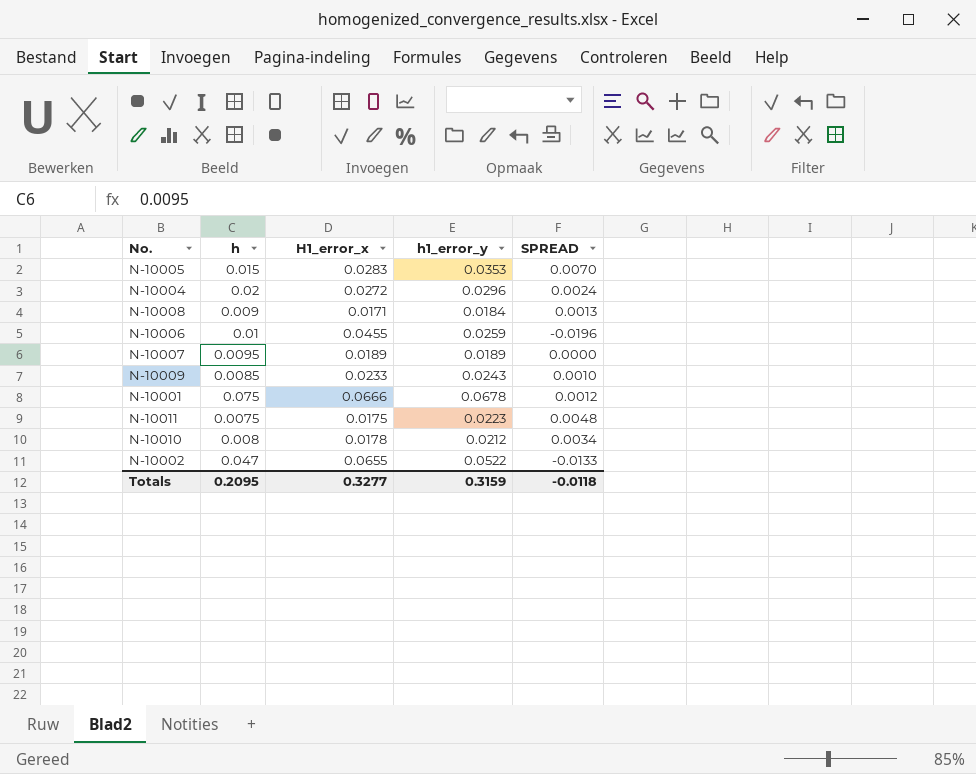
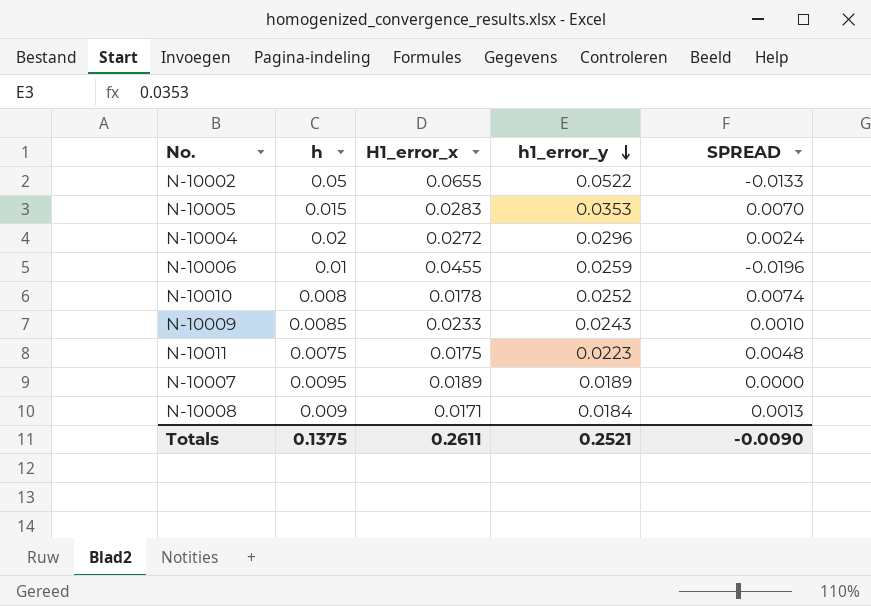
row order: none -> h1_error_y descending
row N-10001: 0.075 | 0.0666 | 0.0678 | 0.0012 -> none
N-10002 | h: 0.047 -> 0.05
N-10010 | h1_error_y: 0.0212 -> 0.0252
N-10010 | SPREAD: 0.0034 -> 0.0074
Totals | h: 0.2095 -> 0.1375
Totals | H1_error_x: 0.3277 -> 0.2611
Totals | h1_error_y: 0.3159 -> 0.2521
Totals | SPREAD: -0.0118 -> -0.0090

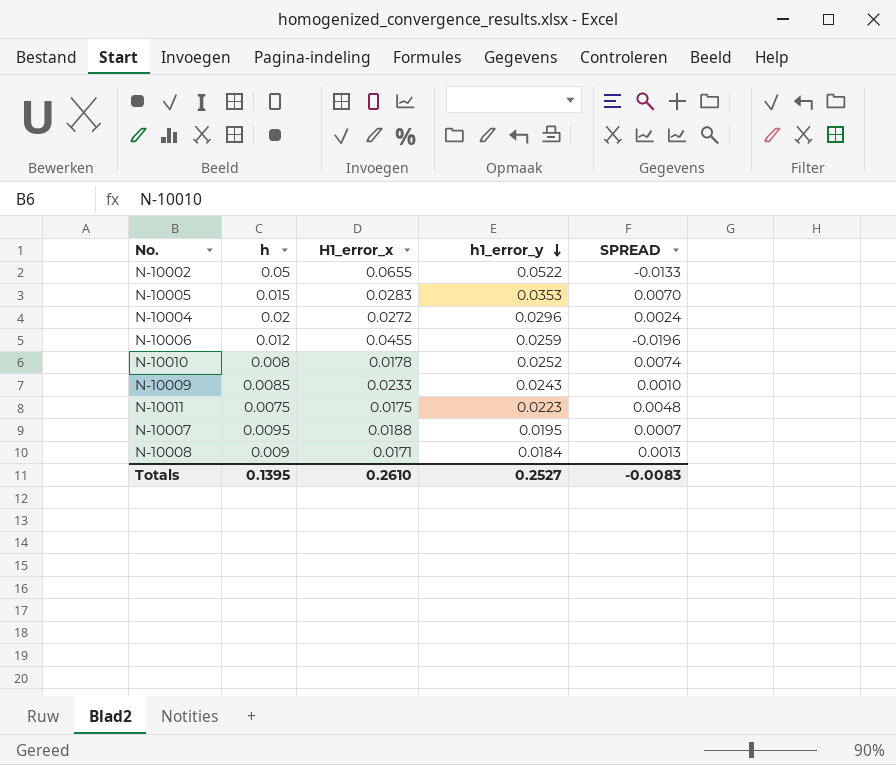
N-10006 | h: 0.01 -> 0.012
N-10007 | H1_error_x: 0.0189 -> 0.0188
N-10007 | h1_error_y: 0.0189 -> 0.0195
N-10007 | SPREAD: 0.0000 -> 0.0007
Totals | h: 0.1375 -> 0.1395
Totals | H1_error_x: 0.2611 -> 0.2610
Totals | h1_error_y: 0.2521 -> 0.2527
Totals | SPREAD: -0.0090 -> -0.0083

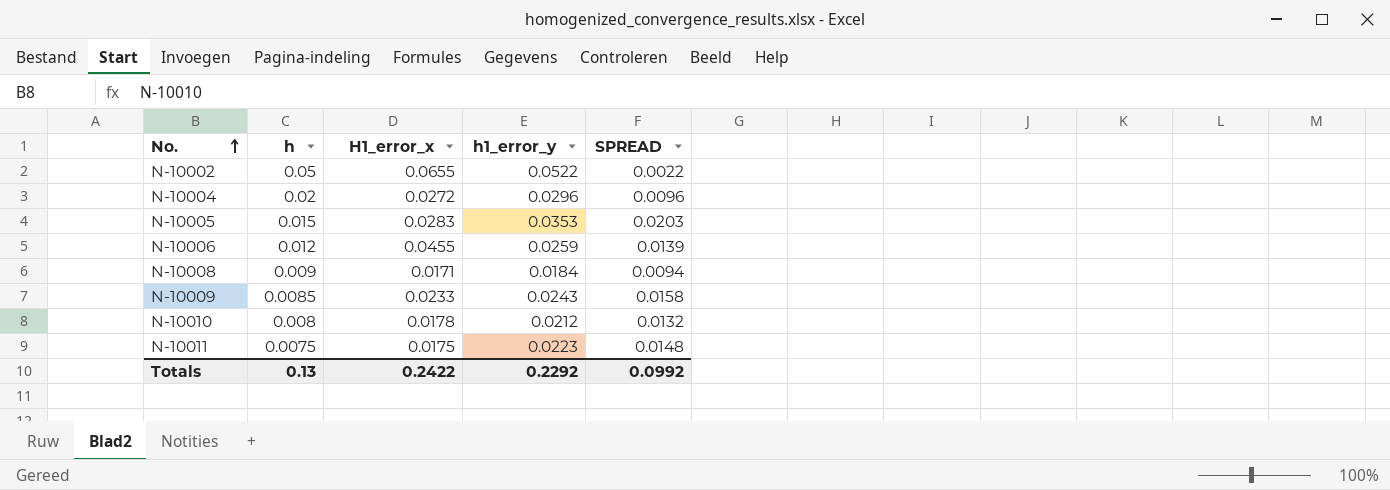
row order: h1_error_y descending -> No. ascending
column SPREAD | formula: [h1_error_y] - [H1_error_x] -> [h1_error_y] - [h]
row N-10007: 0.0095 | 0.0188 | 0.0195 | 0.0007 -> none
N-10010 | h1_error_y: 0.0252 -> 0.0212
Totals | h: 0.1395 -> 0.13
Totals | H1_error_x: 0.2610 -> 0.2422
Totals | h1_error_y: 0.2527 -> 0.2292
Totals | SPREAD: -0.0083 -> 0.0992

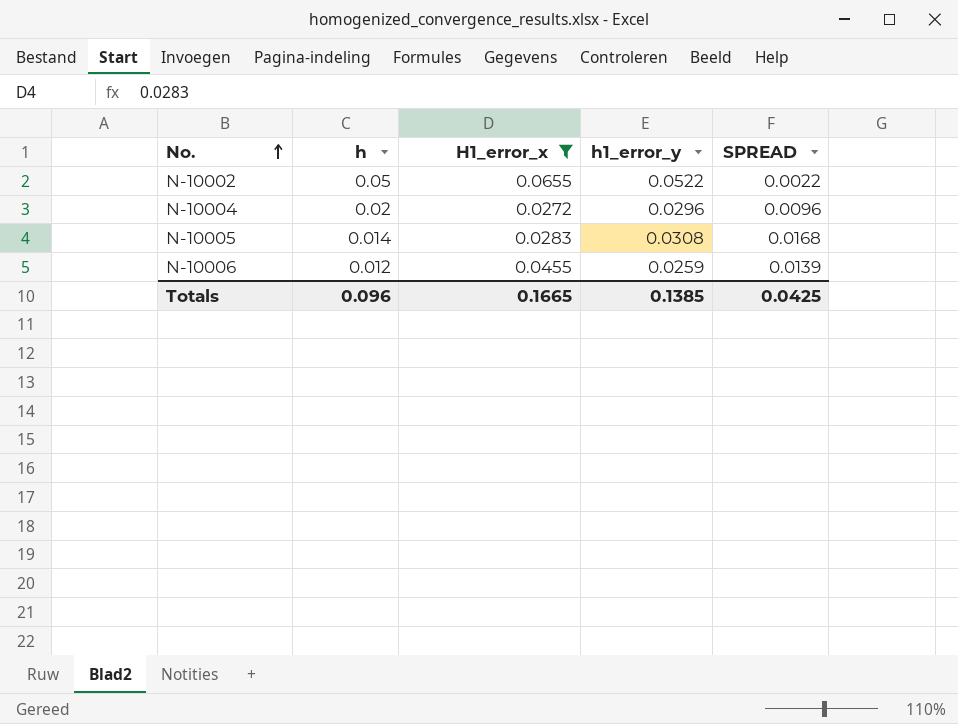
filter: none -> H1_error_x >= 0.0272
N-10005 | h: 0.015 -> 0.014
N-10005 | h1_error_y: 0.0353 -> 0.0308
N-10005 | SPREAD: 0.0203 -> 0.0168
Totals | h: 0.13 -> 0.096
Totals | H1_error_x: 0.2422 -> 0.1665
Totals | h1_error_y: 0.2292 -> 0.1385
Totals | SPREAD: 0.0992 -> 0.0425

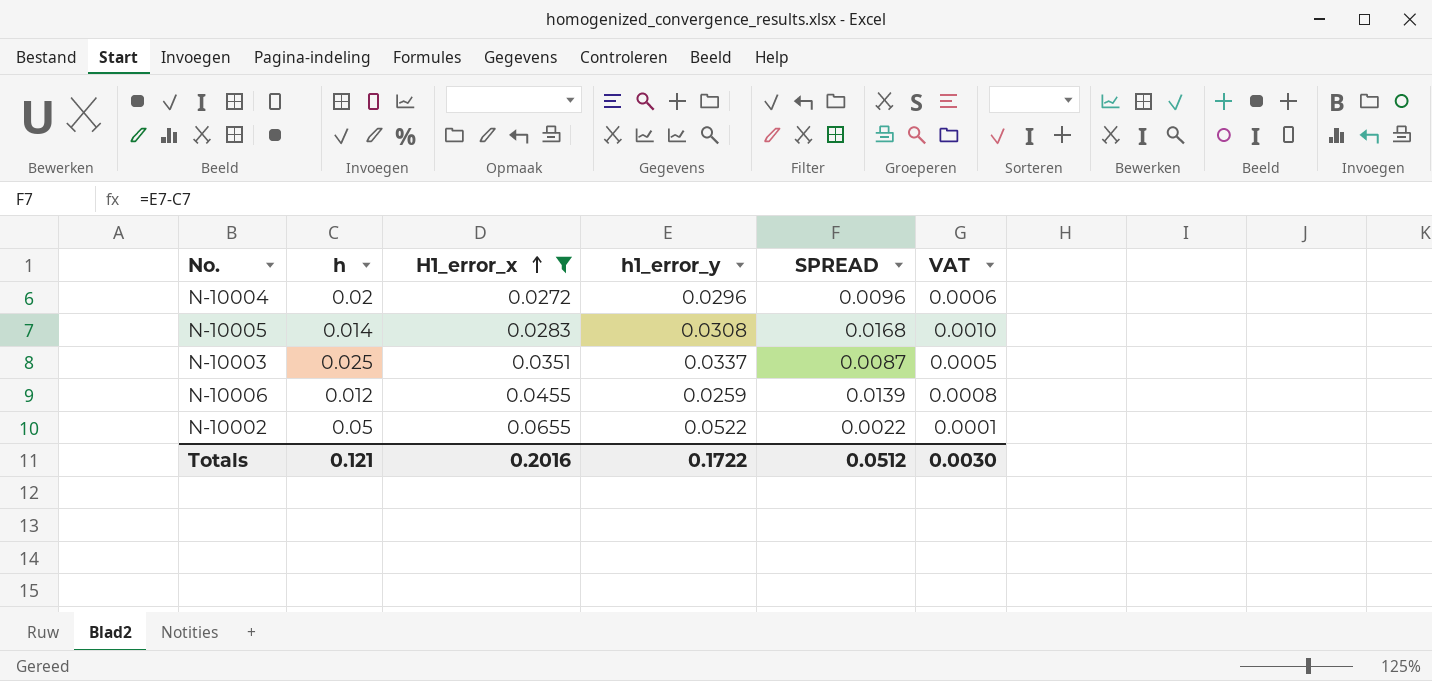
row order: No. ascending -> H1_error_x ascending
column VAT | formula: none -> [SPREAD] * 0.06
row N-10003: none -> 0.025 | 0.0351 | 0.0337 | 0.0087 | 0.0005
Totals | h: 0.096 -> 0.121
Totals | H1_error_x: 0.1665 -> 0.2016
Totals | h1_error_y: 0.1385 -> 0.1722
Totals | SPREAD: 0.0425 -> 0.0512

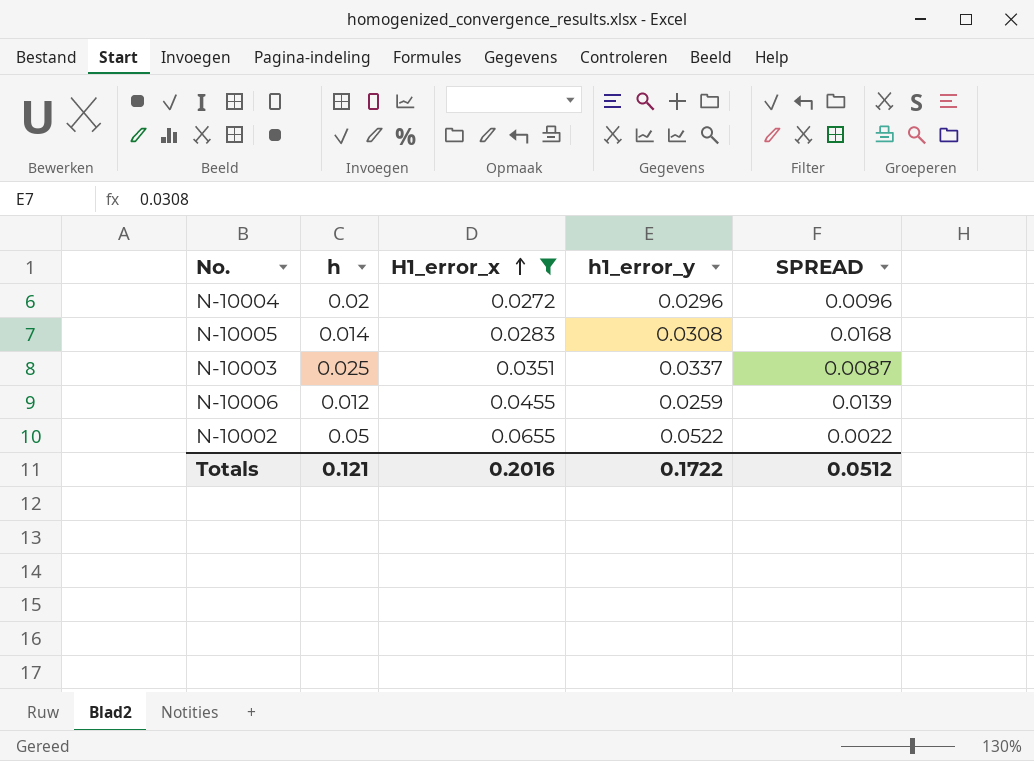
column VAT | formula: [SPREAD] * 0.06 -> none

